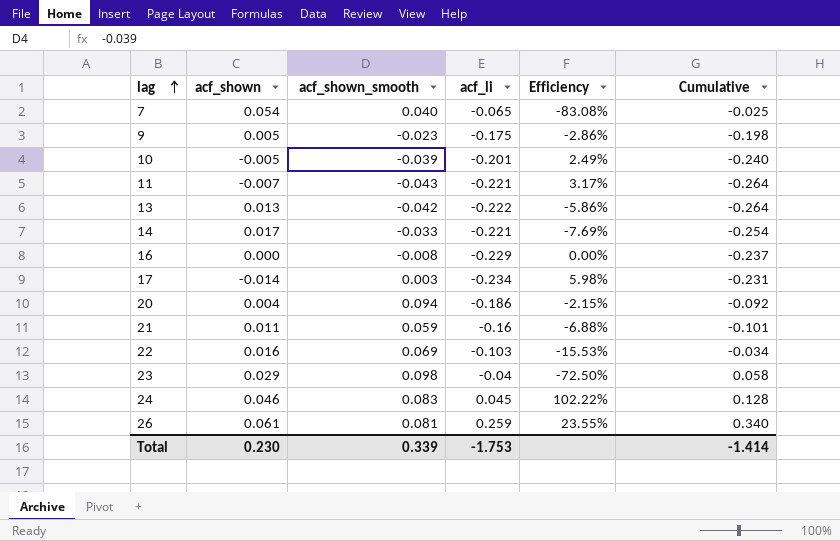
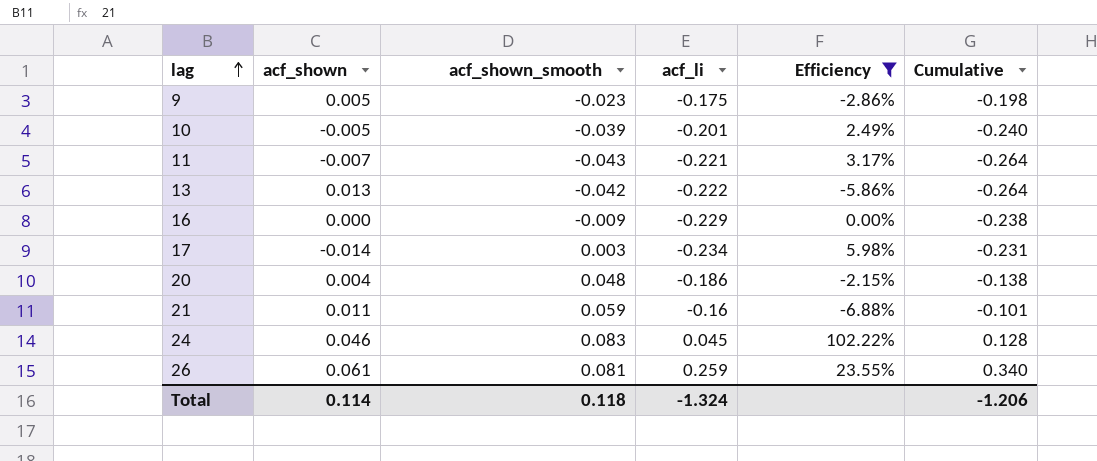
filter: none -> Efficiency >= -6.88%
16 | acf_shown_smooth: -0.008 -> -0.009
16 | Cumulative: -0.237 -> -0.238
20 | acf_shown_smooth: 0.094 -> 0.048
20 | Cumulative: -0.092 -> -0.138
Total | acf_shown: 0.230 -> 0.114
Total | acf_shown_smooth: 0.339 -> 0.118
Total | acf_li: -1.753 -> -1.324
Total | Cumulative: -1.414 -> -1.206

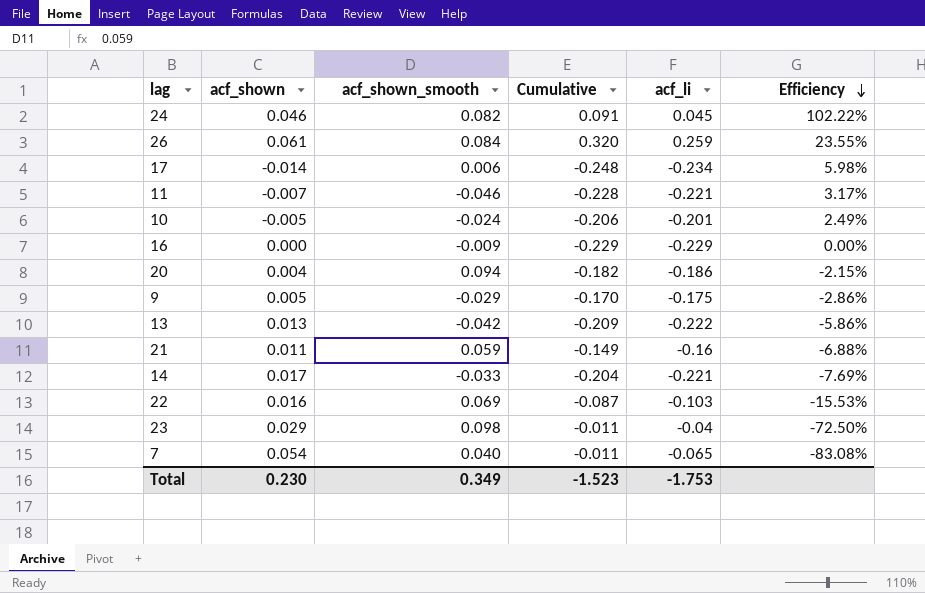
filter: Efficiency >= -6.88% -> none
row order: lag ascending -> Efficiency descending
column Cumulative | formula: [acf_shown_smooth] + [acf_li] -> [acf_shown] + [acf_li]
column Cumulative | position: 6 -> 4
24 | acf_shown_smooth: 0.083 -> 0.082
26 | acf_shown_smooth: 0.081 -> 0.084
17 | acf_shown_smooth: 0.003 -> 0.006
11 | acf_shown_smooth: -0.043 -> -0.046
10 | acf_shown_smooth: -0.039 -> -0.024
20 | acf_shown_smooth: 0.048 -> 0.094
9 | acf_shown_smooth: -0.023 -> -0.029
Total | acf_shown: 0.114 -> 0.230
Total | acf_shown_smooth: 0.118 -> 0.349
Total | Cumulative: -1.206 -> -1.523
Total | acf_li: -1.324 -> -1.753

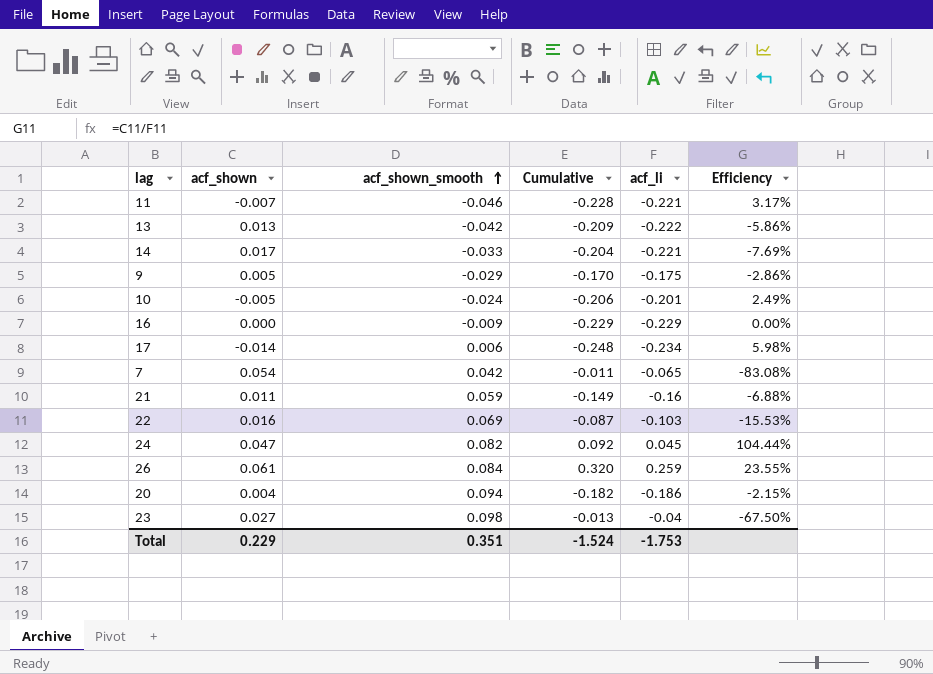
row order: Efficiency descending -> acf_shown_smooth ascending
7 | acf_shown_smooth: 0.040 -> 0.042
24 | acf_shown: 0.046 -> 0.047
24 | Cumulative: 0.091 -> 0.092
24 | Efficiency: 102.22% -> 104.44%
23 | acf_shown: 0.029 -> 0.027
23 | Cumulative: -0.011 -> -0.013
23 | Efficiency: -72.50% -> -67.50%
Total | acf_shown: 0.230 -> 0.229
Total | acf_shown_smooth: 0.349 -> 0.351
Total | Cumulative: -1.523 -> -1.524

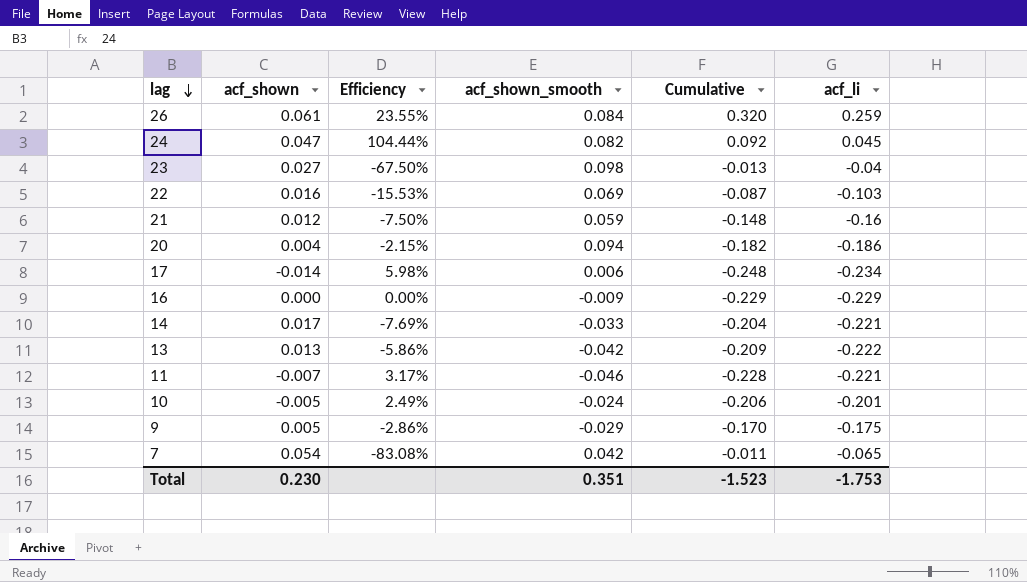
row order: acf_shown_smooth ascending -> lag descending
column Efficiency | position: 6 -> 3
21 | acf_shown: 0.011 -> 0.012
21 | Efficiency: -6.88% -> -7.50%
21 | Cumulative: -0.149 -> -0.148
Total | acf_shown: 0.229 -> 0.230
Total | Cumulative: -1.524 -> -1.523

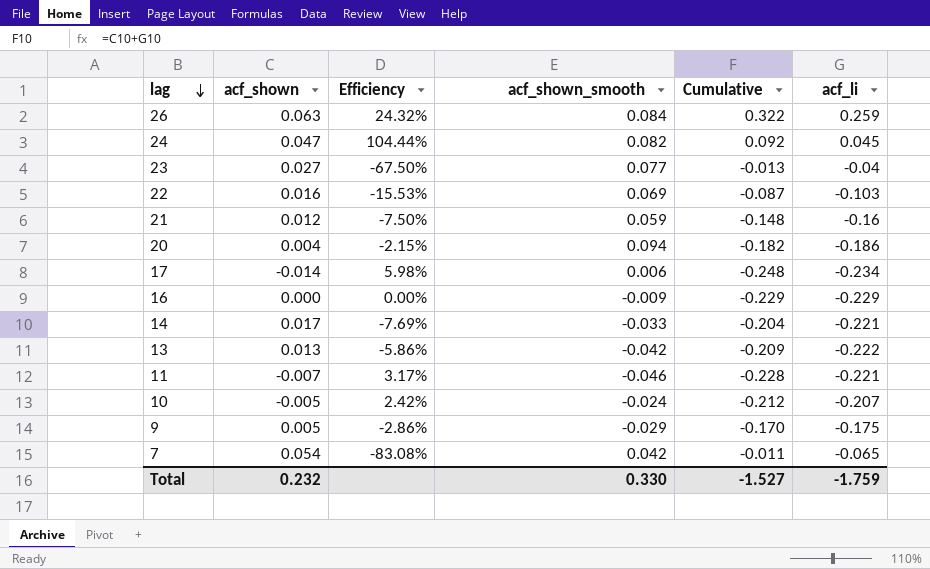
26 | acf_shown: 0.061 -> 0.063
26 | Efficiency: 23.55% -> 24.32%
26 | Cumulative: 0.320 -> 0.322
23 | acf_shown_smooth: 0.098 -> 0.077
10 | Efficiency: 2.49% -> 2.42%
10 | Cumulative: -0.206 -> -0.212
10 | acf_li: -0.201 -> -0.207
Total | acf_shown: 0.230 -> 0.232
Total | acf_shown_smooth: 0.351 -> 0.330
Total | Cumulative: -1.523 -> -1.527
Total | acf_li: -1.753 -> -1.759

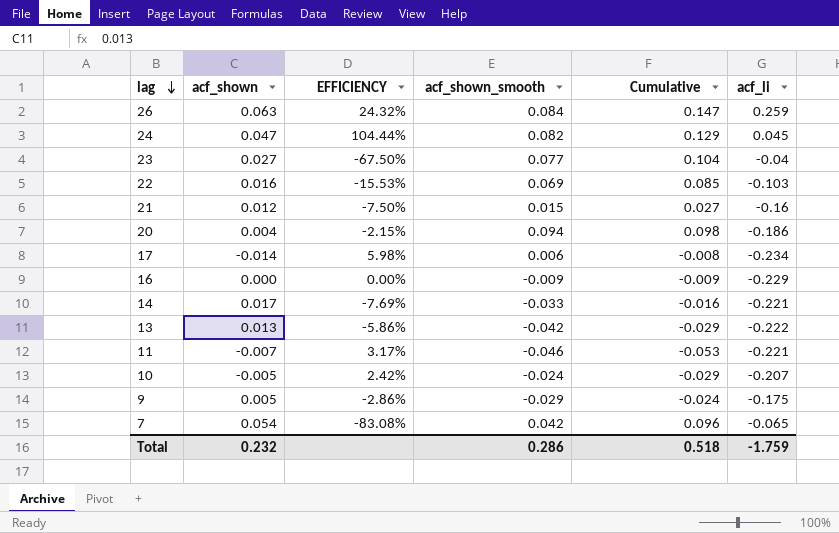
column name: Efficiency -> EFFICIENCY
column Cumulative | formula: [acf_shown] + [acf_li] -> [acf_shown] + [acf_shown_smooth]
21 | acf_shown_smooth: 0.059 -> 0.015
Total | acf_shown_smooth: 0.330 -> 0.286
Total | Cumulative: -1.527 -> 0.518

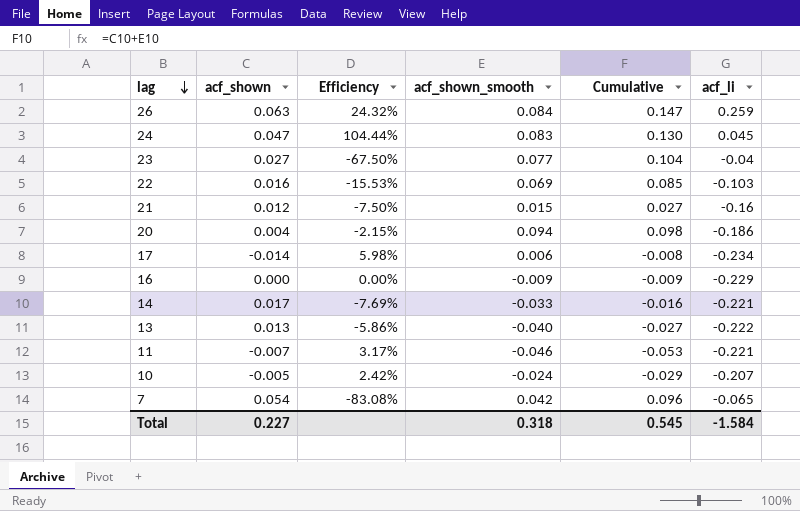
column name: EFFICIENCY -> Efficiency
row 9: 0.005 | -2.86% | -0.029 | -0.024 | -0.175 -> none
24 | acf_shown_smooth: 0.082 -> 0.083
24 | Cumulative: 0.129 -> 0.130
13 | acf_shown_smooth: -0.042 -> -0.040
13 | Cumulative: -0.029 -> -0.027
Total | acf_shown: 0.232 -> 0.227
Total | acf_shown_smooth: 0.286 -> 0.318
Total | Cumulative: 0.518 -> 0.545
Total | acf_li: -1.759 -> -1.584

